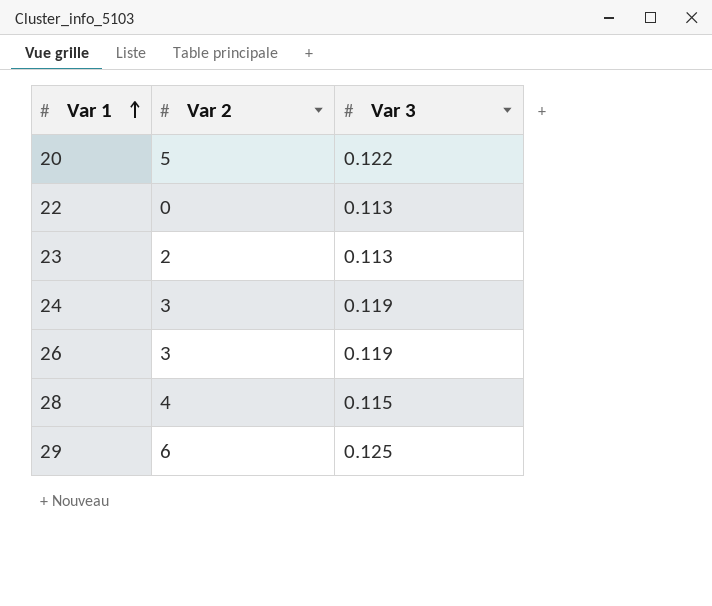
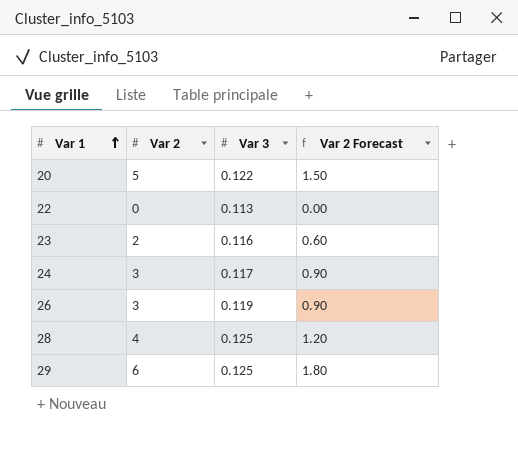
column Var 2 Forecast | formula: none -> [Var 2] * 0.3
23 | Var 3: 0.113 -> 0.116
24 | Var 3: 0.119 -> 0.117
28 | Var 3: 0.115 -> 0.125

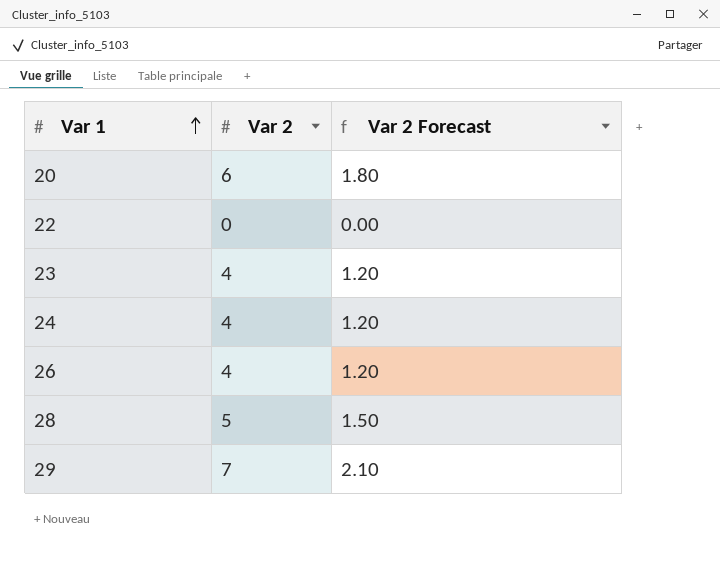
column Var 3 | position: 3 -> none
20 | Var 2: 5 -> 6
20 | Var 2 Forecast: 1.50 -> 1.80
23 | Var 2: 2 -> 4
23 | Var 2 Forecast: 0.60 -> 1.20
24 | Var 2: 3 -> 4
24 | Var 2 Forecast: 0.90 -> 1.20
26 | Var 2: 3 -> 4
26 | Var 2 Forecast: 0.90 -> 1.20
28 | Var 2: 4 -> 5
28 | Var 2 Forecast: 1.20 -> 1.50
29 | Var 2: 6 -> 7
29 | Var 2 Forecast: 1.80 -> 2.10

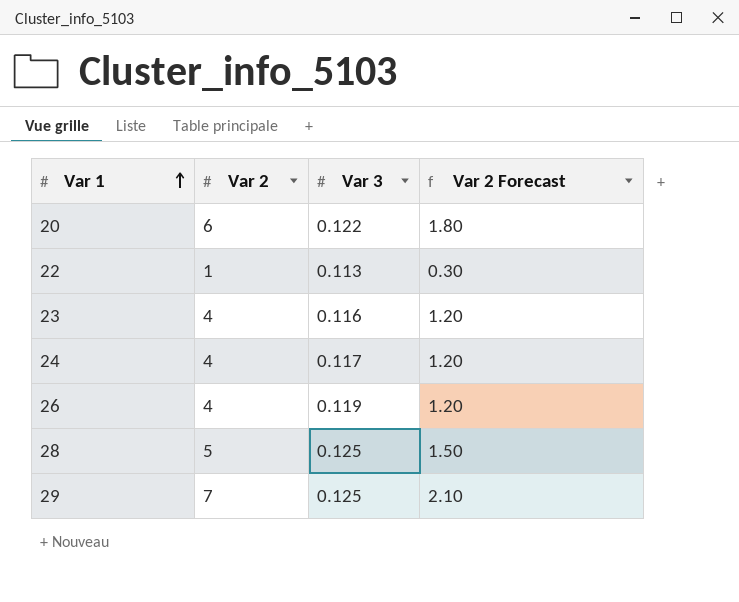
column Var 3 | position: none -> 3
22 | Var 2: 0 -> 1
22 | Var 2 Forecast: 0.00 -> 0.30

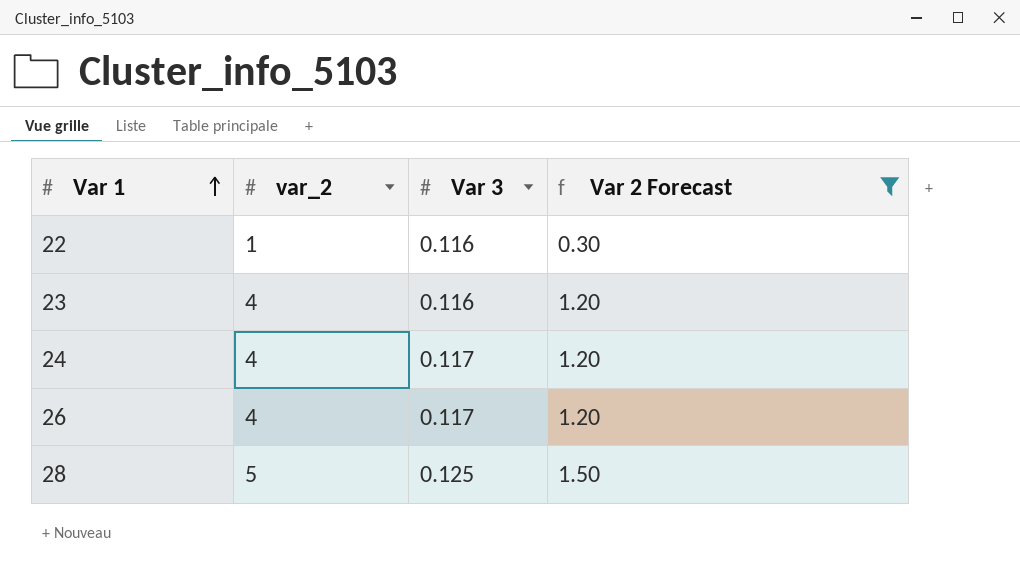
filter: none -> Var 2 Forecast <= 1.50
column name: Var 2 -> var_2
22 | Var 3: 0.113 -> 0.116
26 | Var 3: 0.119 -> 0.117

